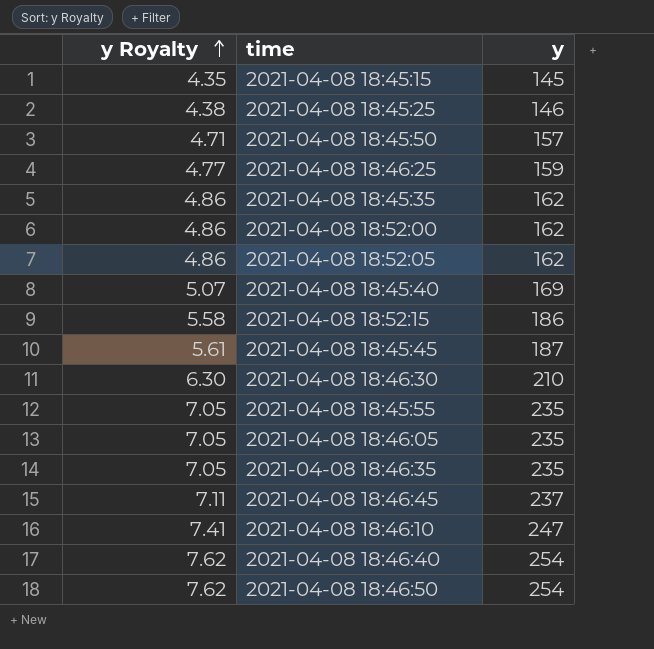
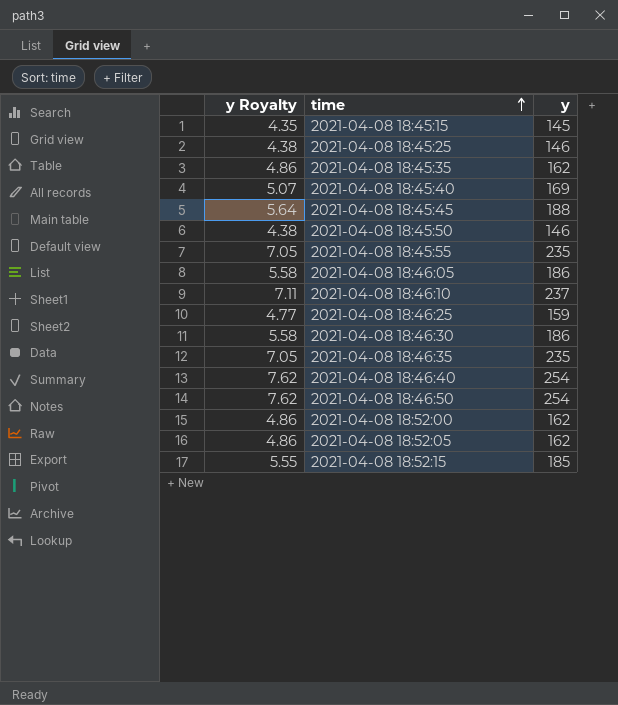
row order: y Royalty ascending -> time ascending
row 2021-04-08 18:46:45: 7.11 | 237 -> none
2021-04-08 18:45:45 | y Royalty: 5.61 -> 5.64
2021-04-08 18:45:45 | y: 187 -> 188
2021-04-08 18:45:50 | y Royalty: 4.71 -> 4.38
2021-04-08 18:45:50 | y: 157 -> 146
2021-04-08 18:46:05 | y Royalty: 7.05 -> 5.58
2021-04-08 18:46:05 | y: 235 -> 186
2021-04-08 18:46:10 | y Royalty: 7.41 -> 7.11
2021-04-08 18:46:10 | y: 247 -> 237
2021-04-08 18:46:30 | y Royalty: 6.30 -> 5.58
2021-04-08 18:46:30 | y: 210 -> 186
2021-04-08 18:52:15 | y Royalty: 5.58 -> 5.55
2021-04-08 18:52:15 | y: 186 -> 185

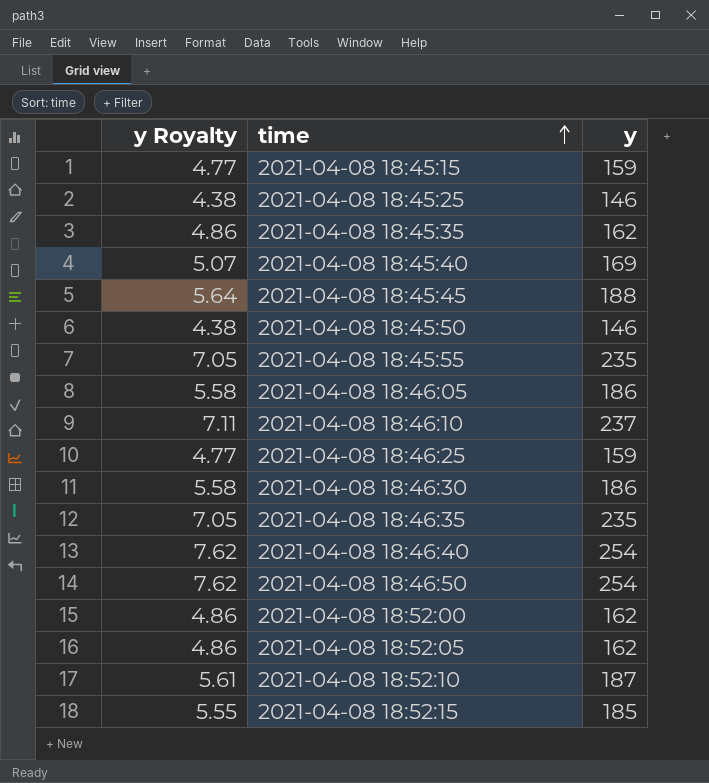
2021-04-08 18:45:15 | y Royalty: 4.35 -> 4.77
2021-04-08 18:45:15 | y: 145 -> 159
row 2021-04-08 18:52:10: none -> 5.61 | 187

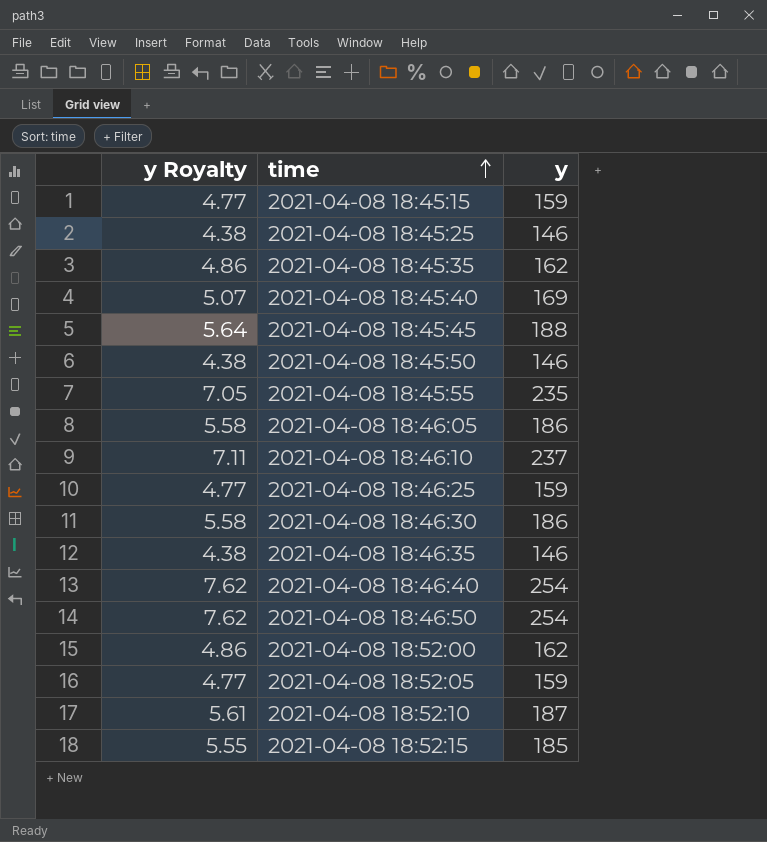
2021-04-08 18:46:35 | y Royalty: 7.05 -> 4.38
2021-04-08 18:46:35 | y: 235 -> 146
2021-04-08 18:52:05 | y Royalty: 4.86 -> 4.77
2021-04-08 18:52:05 | y: 162 -> 159

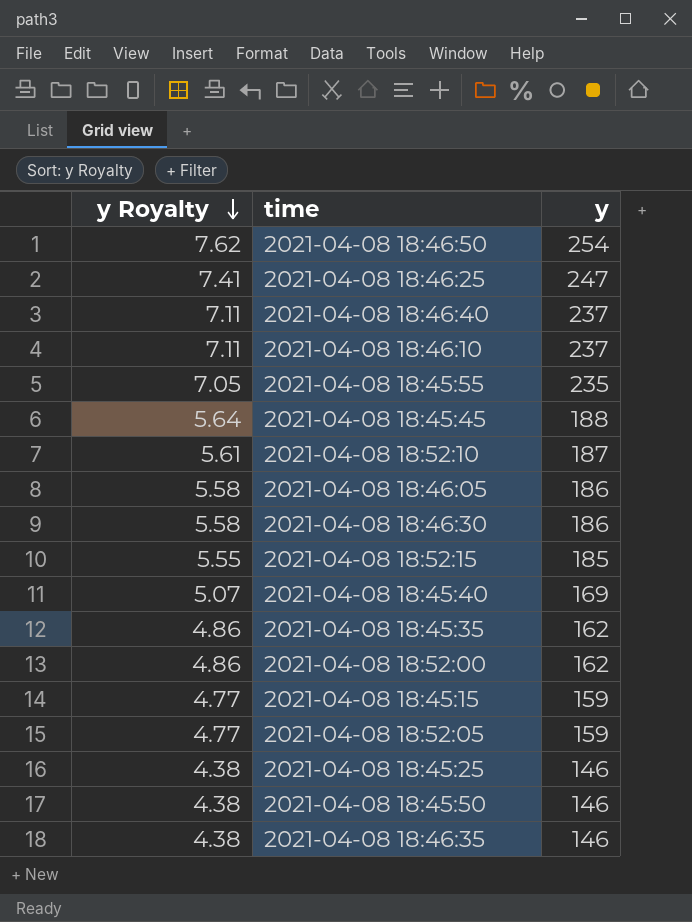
row order: time ascending -> y Royalty descending
2021-04-08 18:46:25 | y Royalty: 4.77 -> 7.41
2021-04-08 18:46:25 | y: 159 -> 247
2021-04-08 18:46:40 | y Royalty: 7.62 -> 7.11
2021-04-08 18:46:40 | y: 254 -> 237

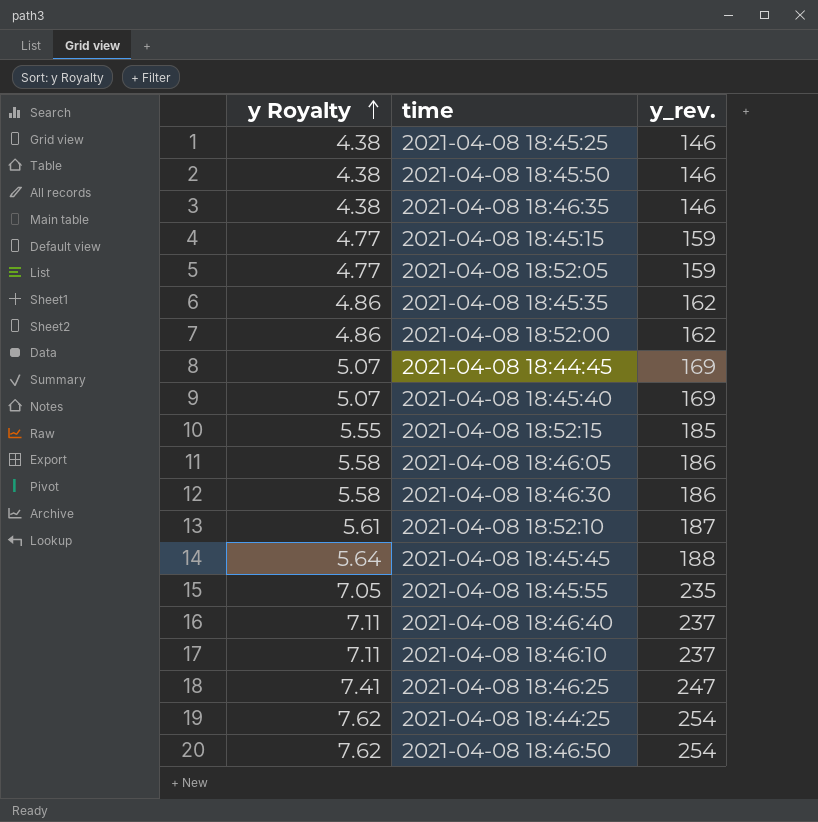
row order: y Royalty descending -> y Royalty ascending
column name: y -> y_rev.
row 2021-04-08 18:44:45: none -> 5.07 | 169
row 2021-04-08 18:44:25: none -> 7.62 | 254

